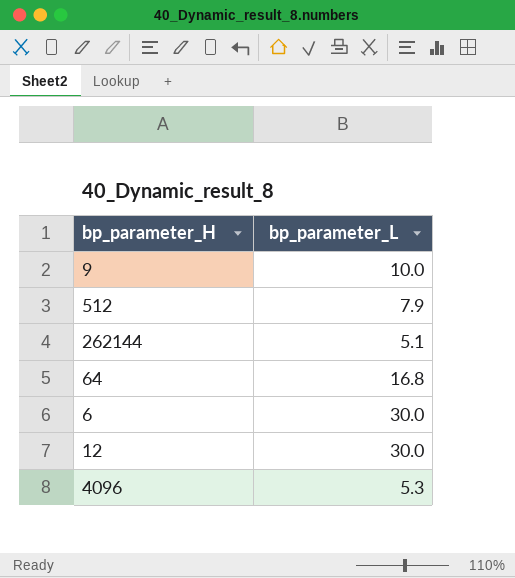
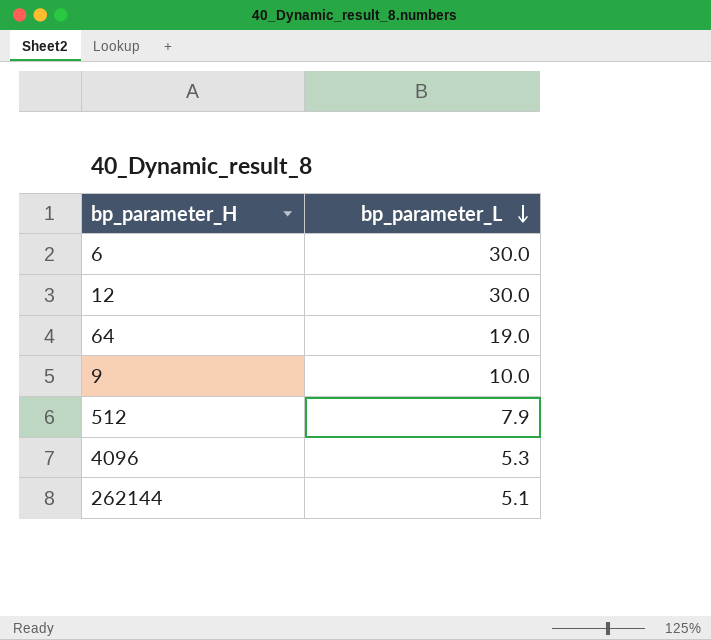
row order: none -> bp_parameter_L descending
64 | bp_parameter_L: 16.8 -> 19.0

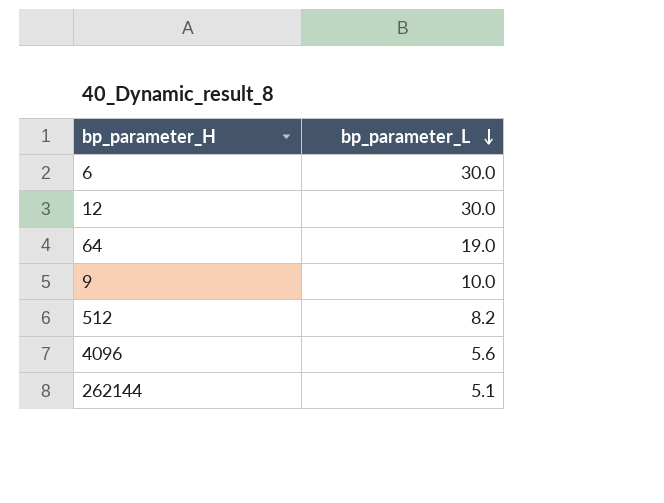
512 | bp_parameter_L: 7.9 -> 8.2
4096 | bp_parameter_L: 5.3 -> 5.6

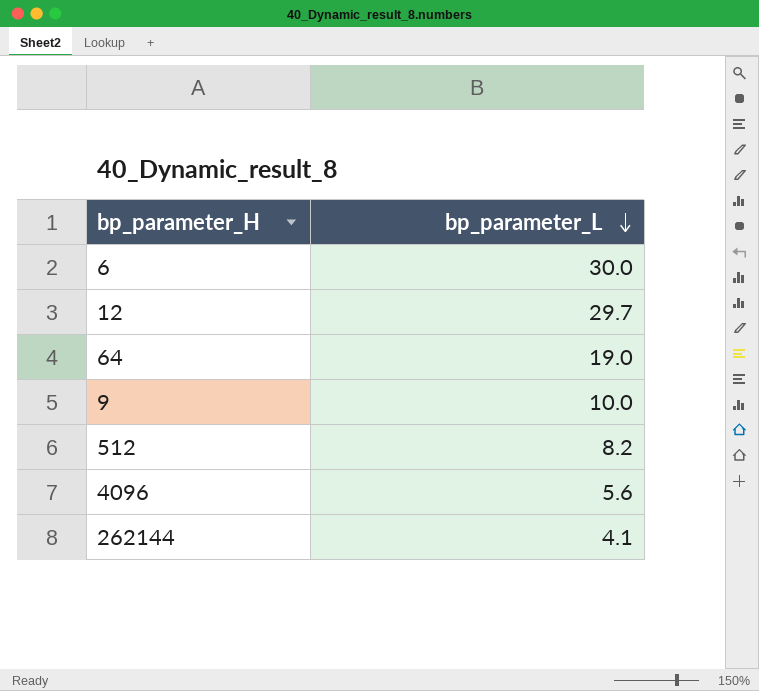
12 | bp_parameter_L: 30.0 -> 29.7
262144 | bp_parameter_L: 5.1 -> 4.1

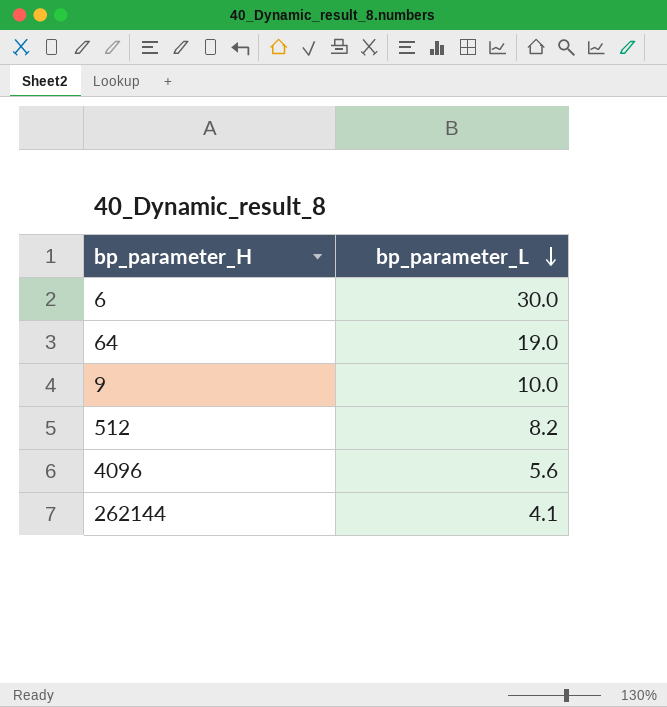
row 12: 29.7 -> none

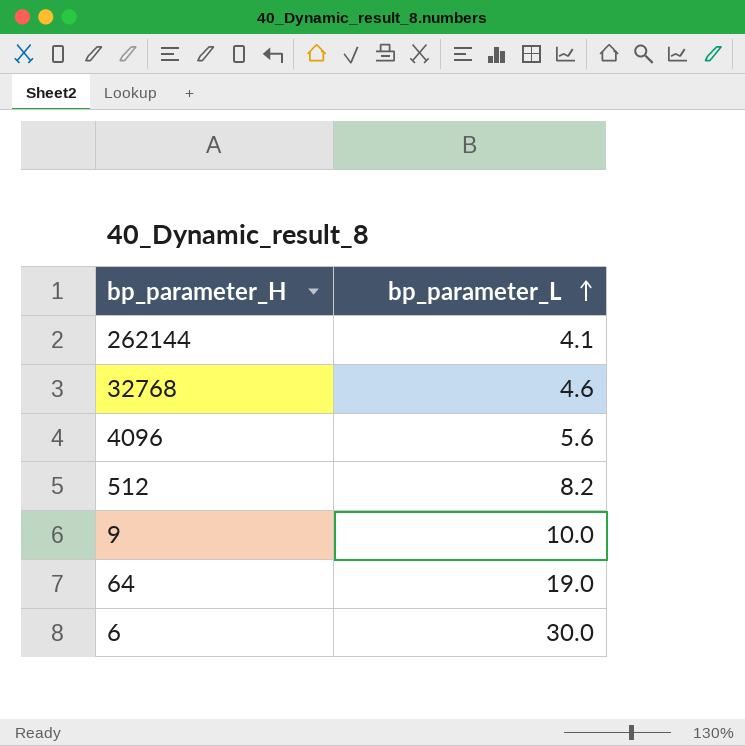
row order: bp_parameter_L descending -> bp_parameter_L ascending
row 32768: none -> 4.6

